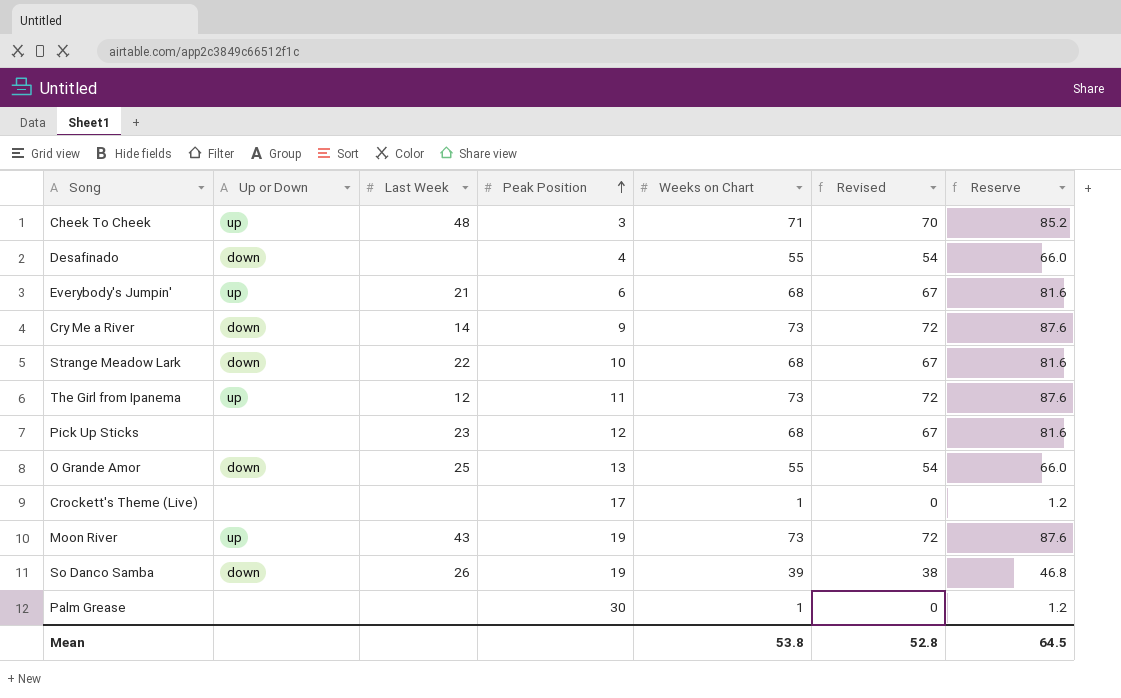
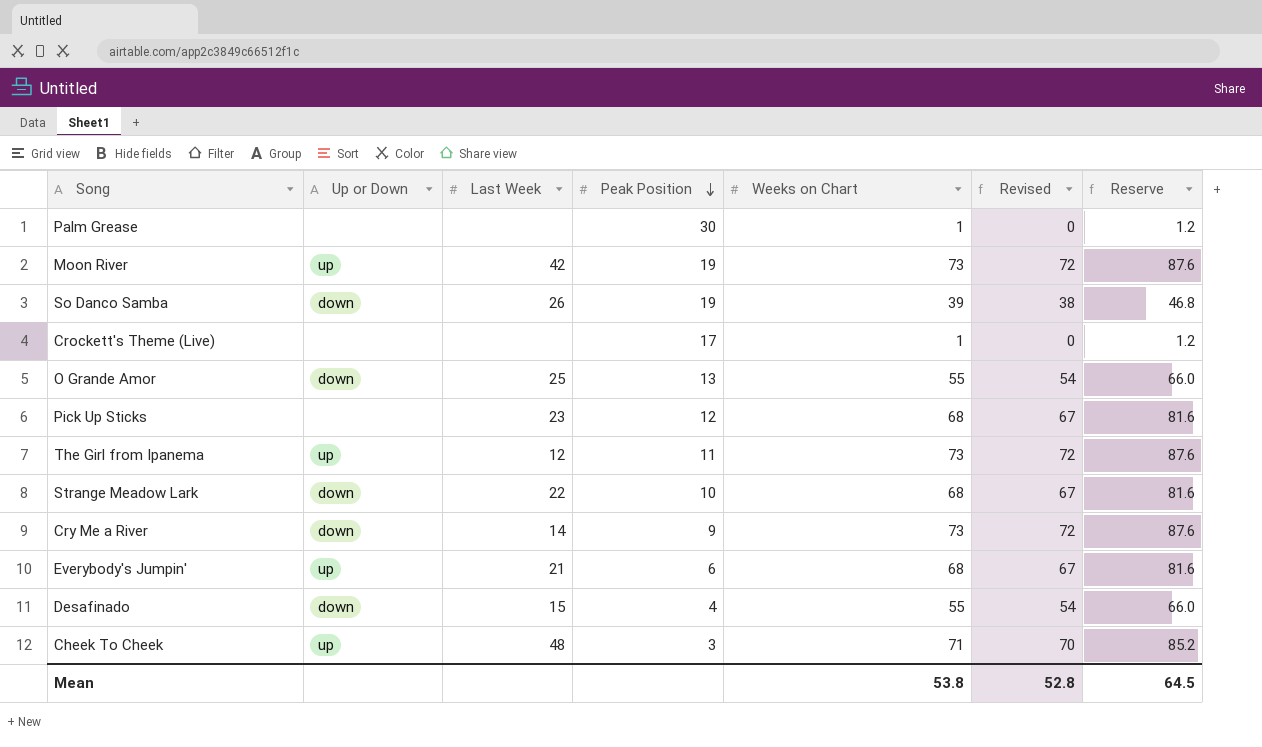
row order: Peak Position ascending -> Peak Position descending
Moon River | Last Week: 43 -> 42
Desafinado | Last Week: none -> 15

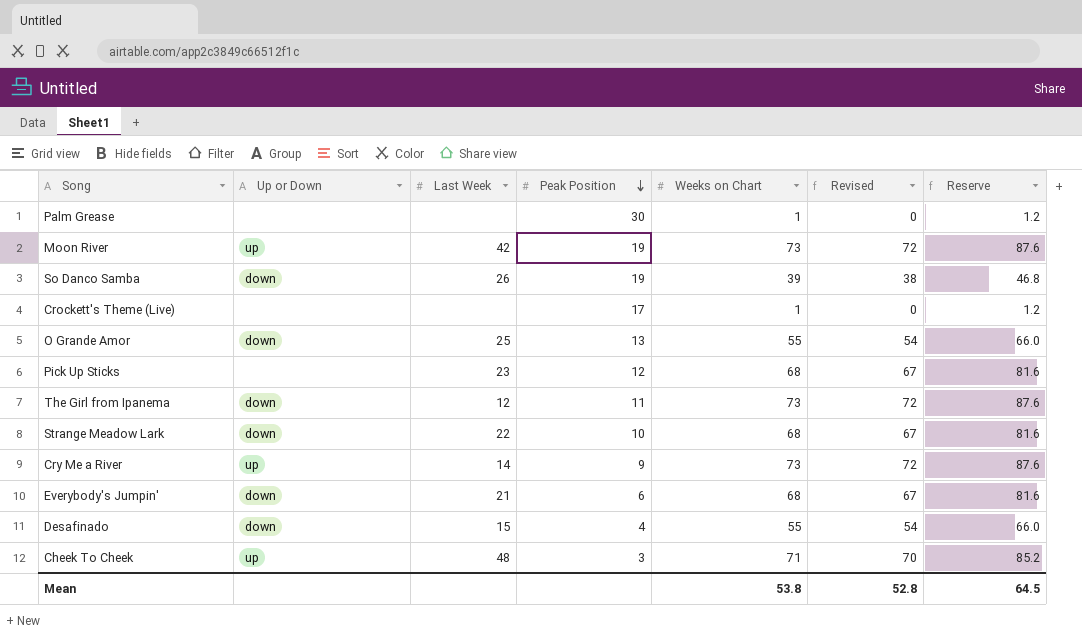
The Girl from Ipanema | Up or Down: up -> down
Cry Me a River | Up or Down: down -> up
Everybody's Jumpin' | Up or Down: up -> down

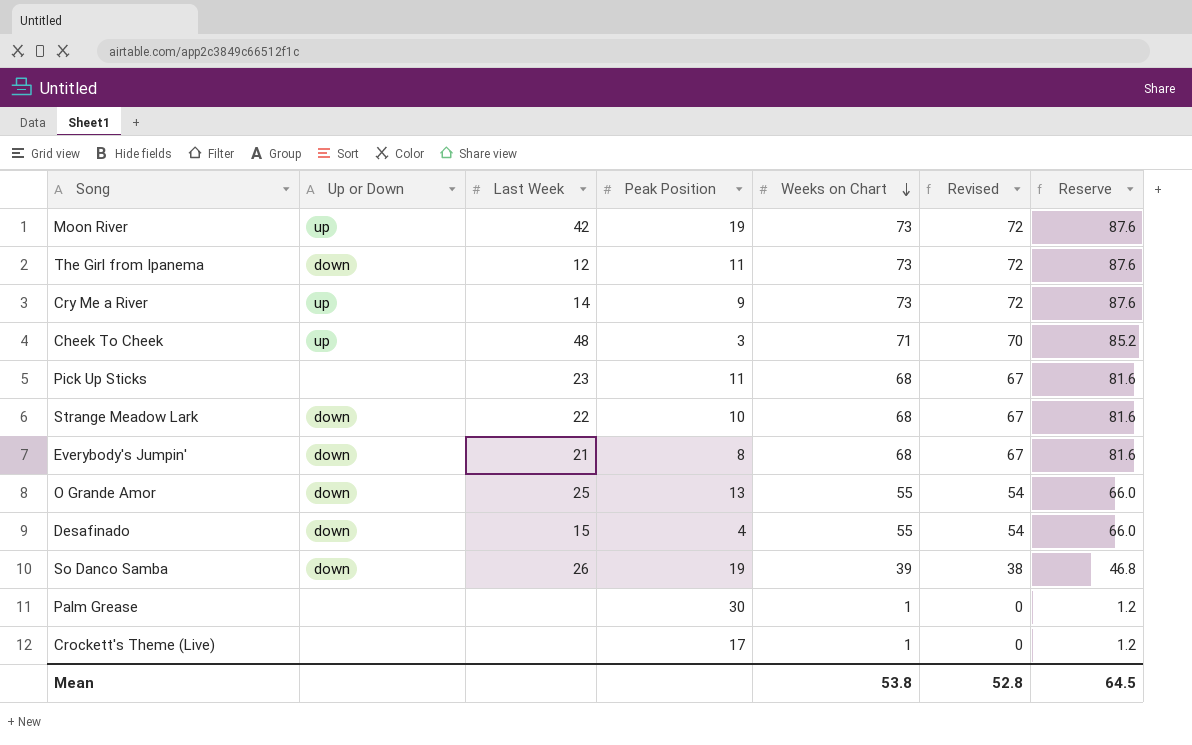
row order: Peak Position descending -> Weeks on Chart descending
Pick Up Sticks | Peak Position: 12 -> 11
Everybody's Jumpin' | Peak Position: 6 -> 8

